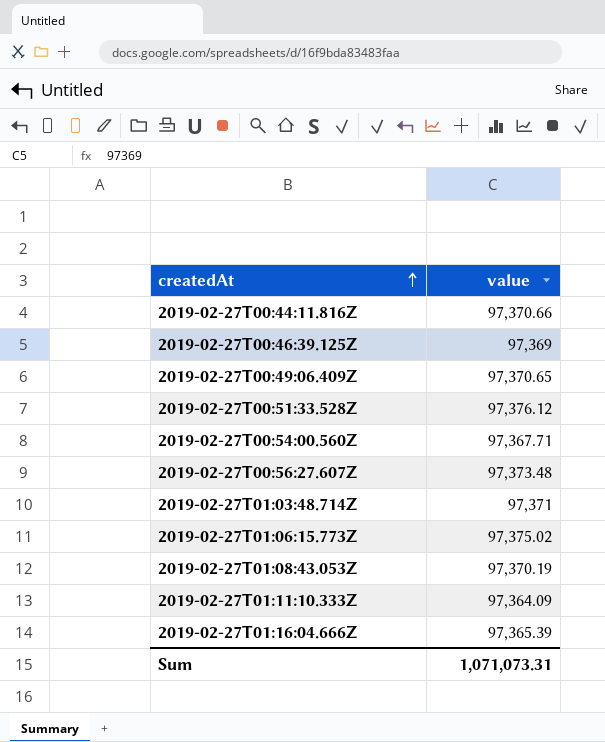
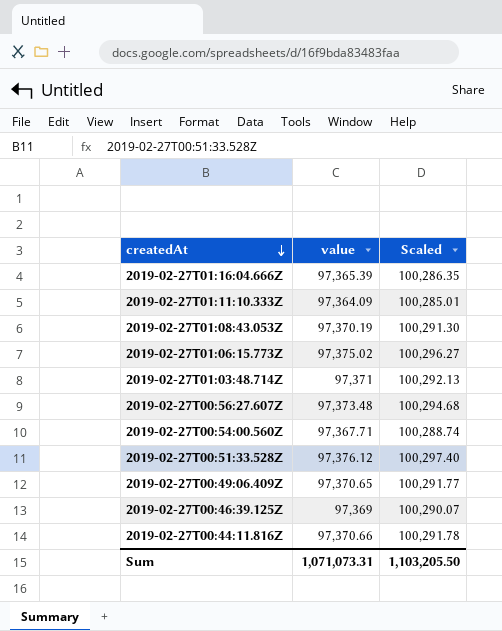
row order: createdAt ascending -> createdAt descending
column Scaled | formula: none -> [value] * 1.03

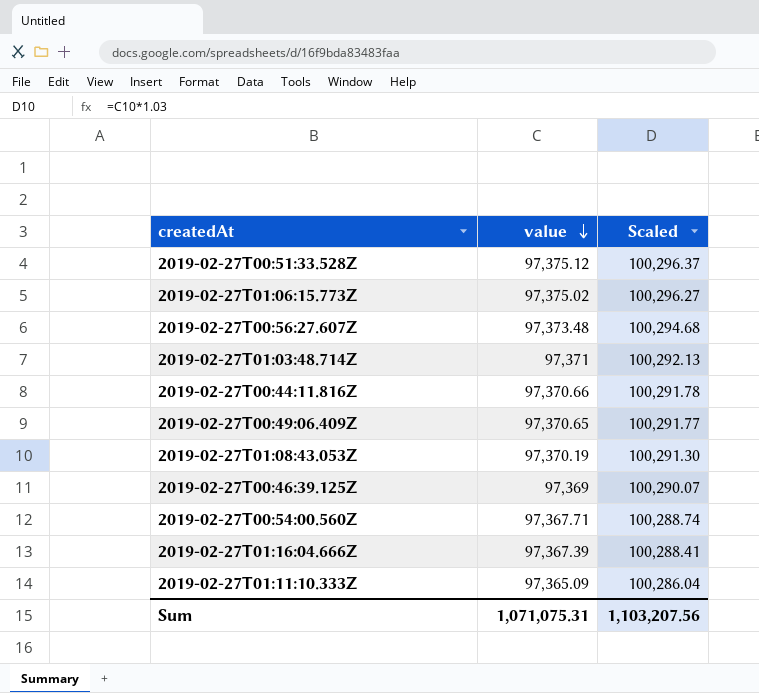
row order: createdAt descending -> value descending
2019-02-27T00:51:33.528Z | value: 97,376.12 -> 97,375.12
2019-02-27T00:51:33.528Z | Scaled: 100,297.40 -> 100,296.37
2019-02-27T01:16:04.666Z | value: 97,365.39 -> 97,367.39
2019-02-27T01:16:04.666Z | Scaled: 100,286.35 -> 100,288.41
2019-02-27T01:11:10.333Z | value: 97,364.09 -> 97,365.09
2019-02-27T01:11:10.333Z | Scaled: 100,285.01 -> 100,286.04
Sum | value: 1,071,073.31 -> 1,071,075.31
Sum | Scaled: 1,103,205.50 -> 1,103,207.56

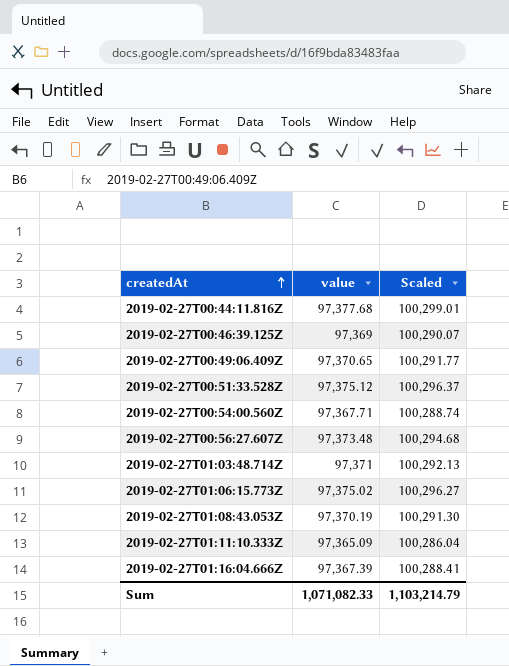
row order: value descending -> createdAt ascending
2019-02-27T00:44:11.816Z | value: 97,370.66 -> 97,377.68
2019-02-27T00:44:11.816Z | Scaled: 100,291.78 -> 100,299.01
Sum | value: 1,071,075.31 -> 1,071,082.33
Sum | Scaled: 1,103,207.56 -> 1,103,214.79

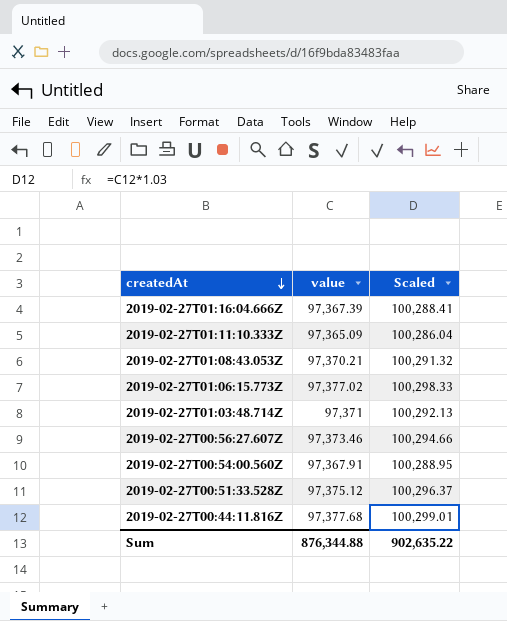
row order: createdAt ascending -> createdAt descending
row 2019-02-27T00:46:39.125Z: 97,369 | 100,290.07 -> none
row 2019-02-27T00:49:06.409Z: 97,370.65 | 100,291.77 -> none
2019-02-27T01:08:43.053Z | value: 97,370.19 -> 97,370.21
2019-02-27T01:08:43.053Z | Scaled: 100,291.30 -> 100,291.32
2019-02-27T01:06:15.773Z | value: 97,375.02 -> 97,377.02
2019-02-27T01:06:15.773Z | Scaled: 100,296.27 -> 100,298.33
2019-02-27T00:56:27.607Z | value: 97,373.48 -> 97,373.46
2019-02-27T00:56:27.607Z | Scaled: 100,294.68 -> 100,294.66
2019-02-27T00:54:00.560Z | value: 97,367.71 -> 97,367.91
2019-02-27T00:54:00.560Z | Scaled: 100,288.74 -> 100,288.95
Sum | value: 1,071,082.33 -> 876,344.88
Sum | Scaled: 1,103,214.79 -> 902,635.22

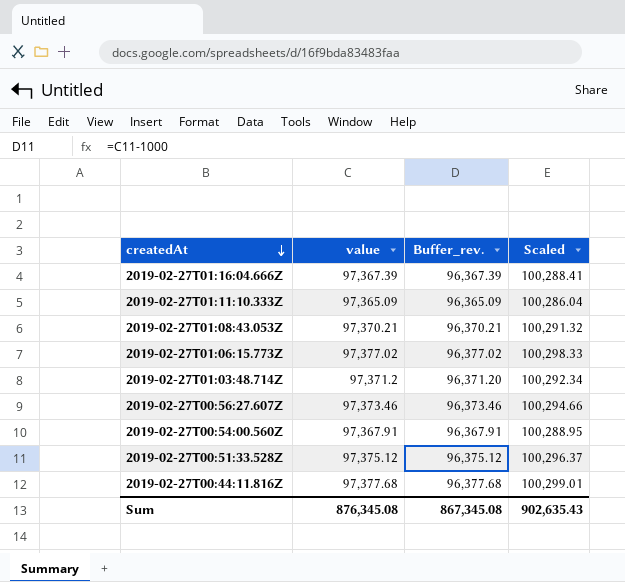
column Buffer_rev. | formula: none -> [value] - 1000
2019-02-27T01:03:48.714Z | value: 97,371 -> 97,371.2
2019-02-27T01:03:48.714Z | Scaled: 100,292.13 -> 100,292.34
Sum | value: 876,344.88 -> 876,345.08
Sum | Scaled: 902,635.22 -> 902,635.43

